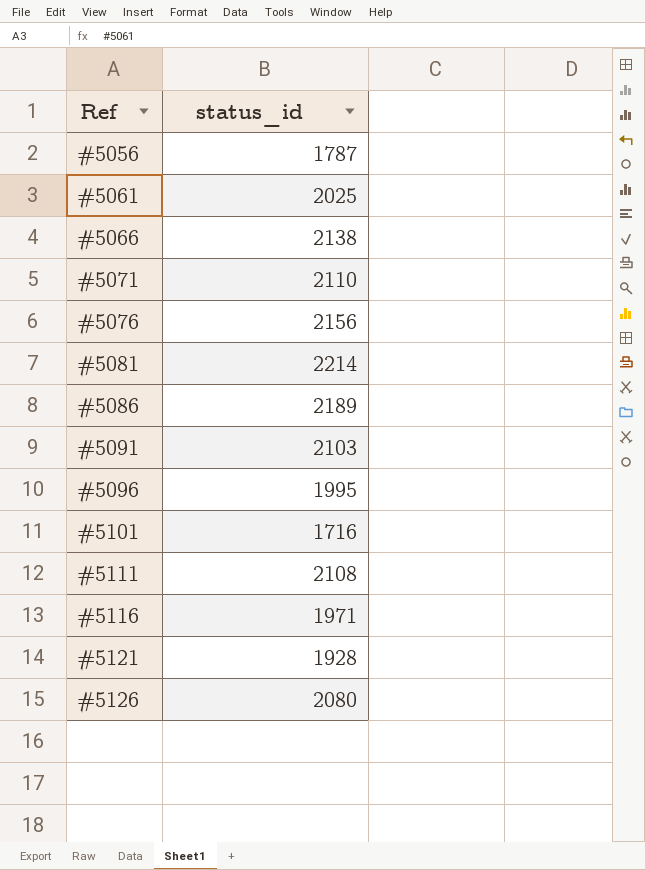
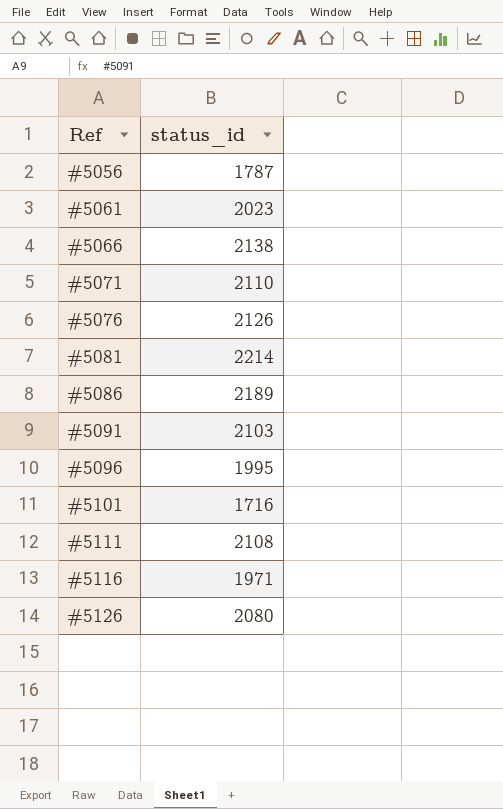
row #5121: 1928 -> none
#5061 | status_id: 2025 -> 2023
#5076 | status_id: 2156 -> 2126

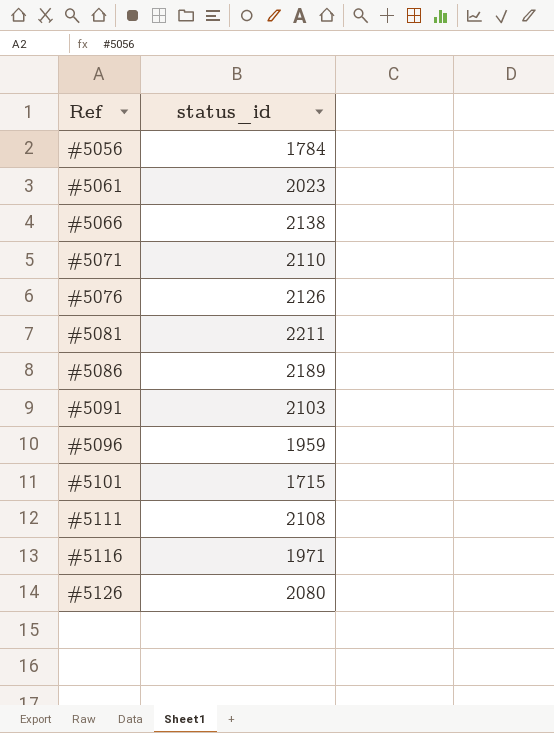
#5056 | status_id: 1787 -> 1784
#5081 | status_id: 2214 -> 2211
#5096 | status_id: 1995 -> 1959
#5101 | status_id: 1716 -> 1715

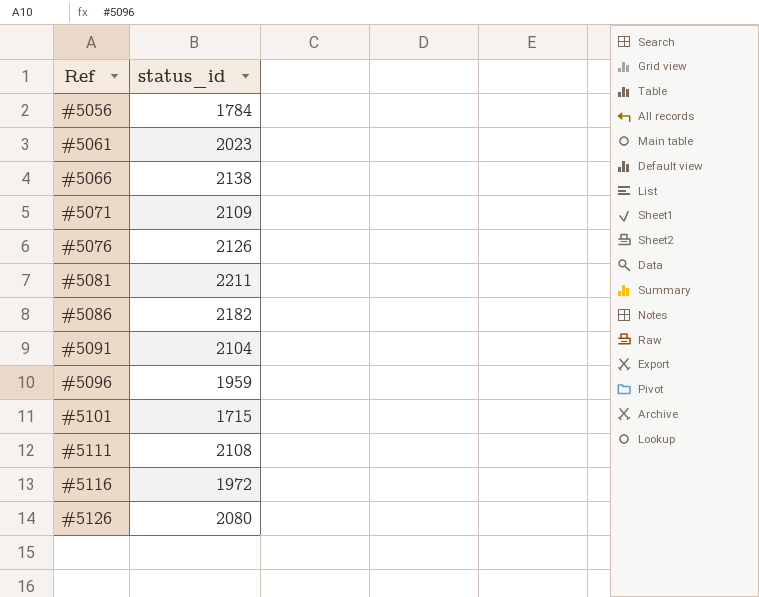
#5071 | status_id: 2110 -> 2109
#5086 | status_id: 2189 -> 2182
#5091 | status_id: 2103 -> 2104
#5116 | status_id: 1971 -> 1972

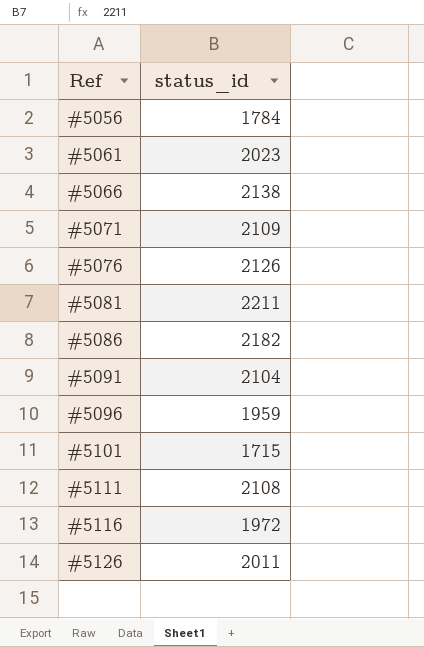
#5126 | status_id: 2080 -> 2011

